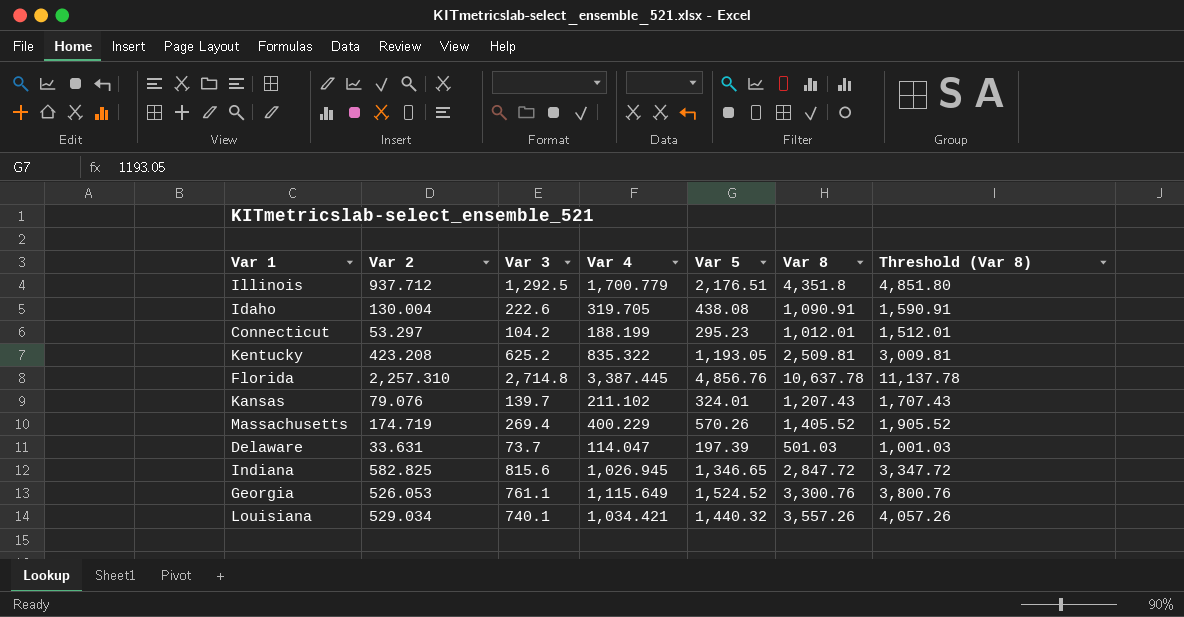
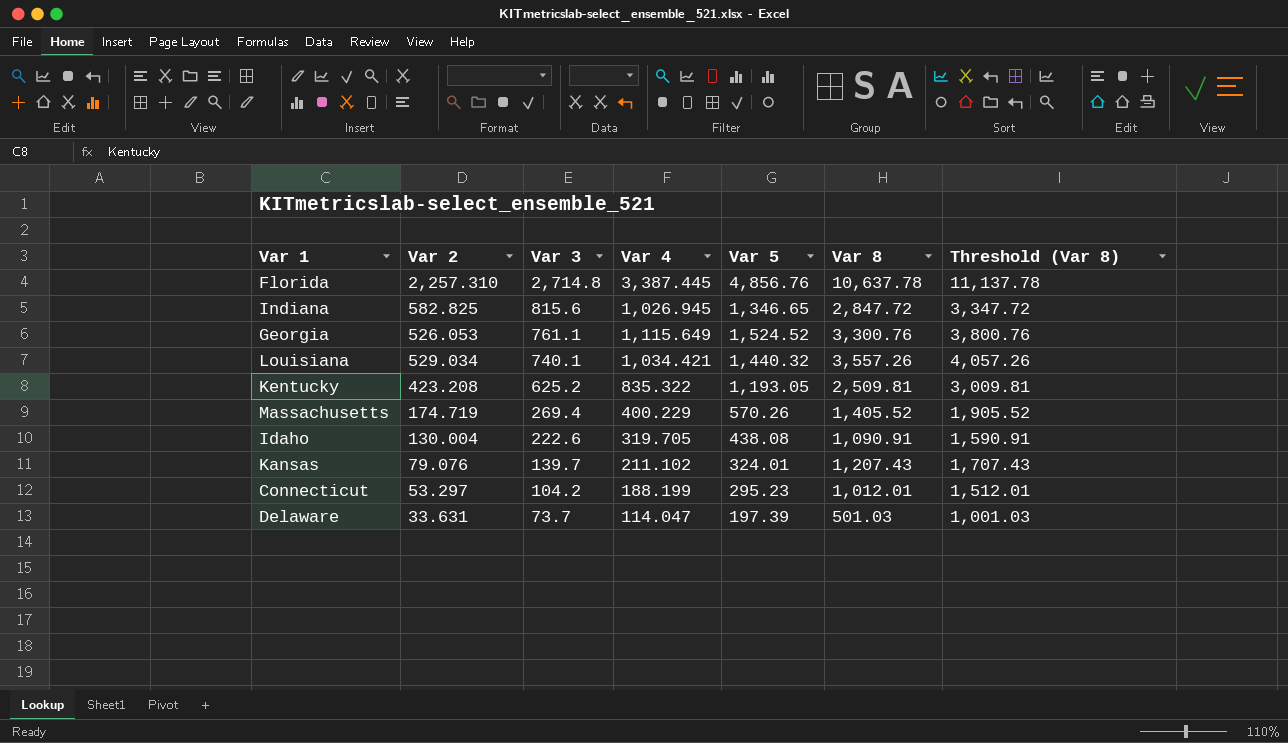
row order: none -> Var 3 descending
row Illinois: 937.712 | 1,292.5 | 1,700.779 | 2,176.51 | 4,351.8 | 4,851.80 -> none

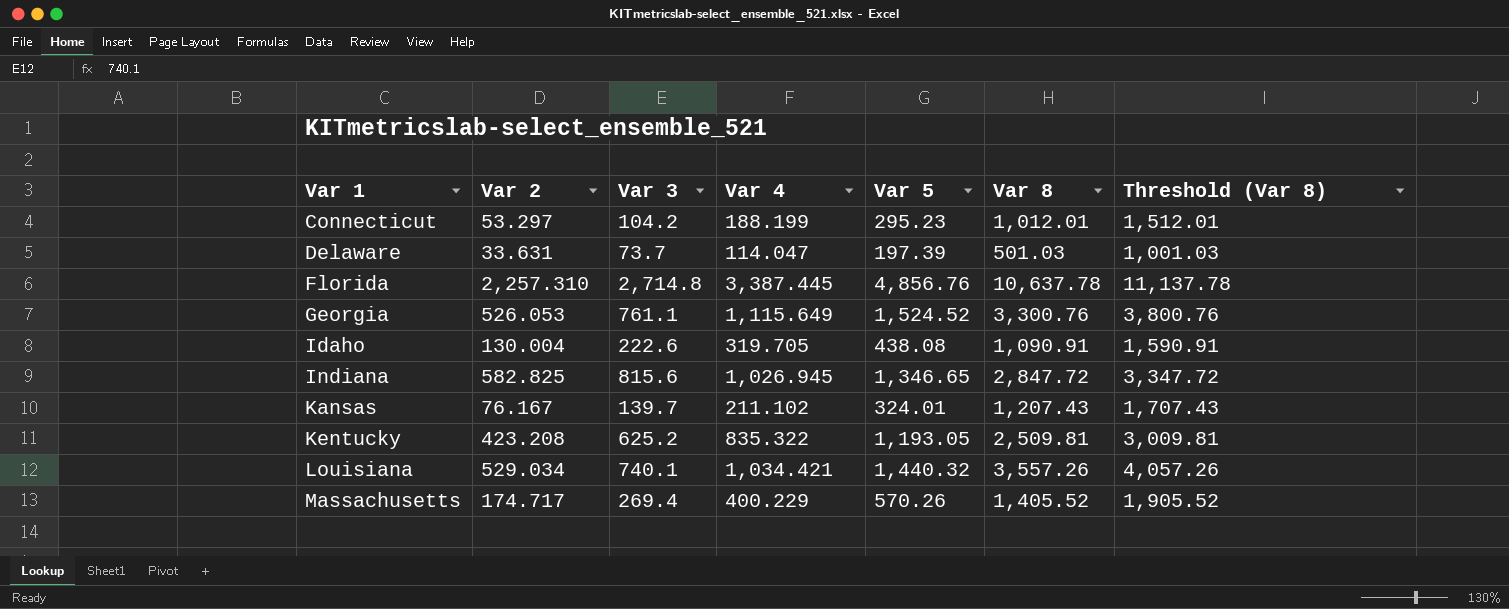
row order: Var 3 descending -> Var 1 ascending
Kansas | Var 2: 79.076 -> 76.167
Massachusetts | Var 2: 174.719 -> 174.717

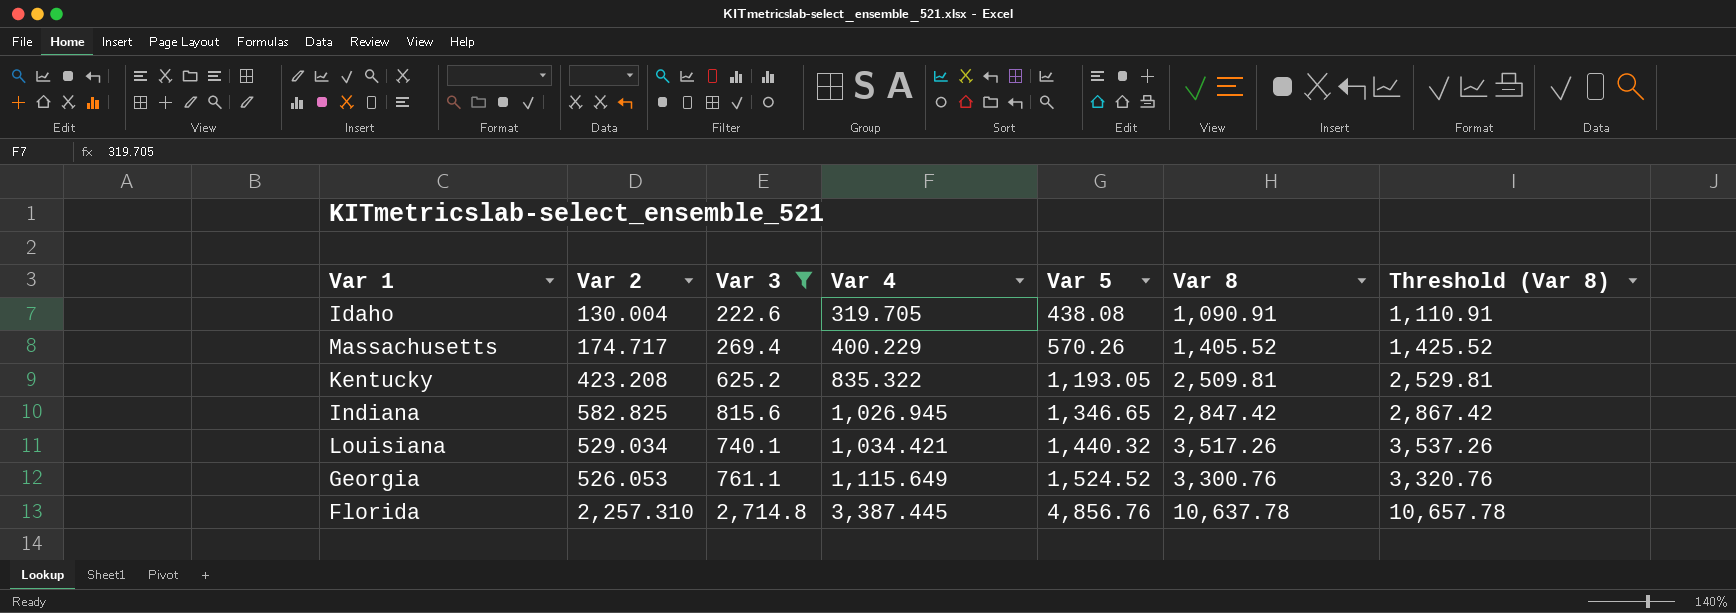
filter: none -> Var 3 >= 222.6
row order: Var 1 ascending -> Var 4 ascending
column Threshold (Var 8) | formula: [Var 8] + 500 -> [Var 8] + 20
Indiana | Var 8: 2,847.72 -> 2,847.42
Louisiana | Var 8: 3,557.26 -> 3,517.26

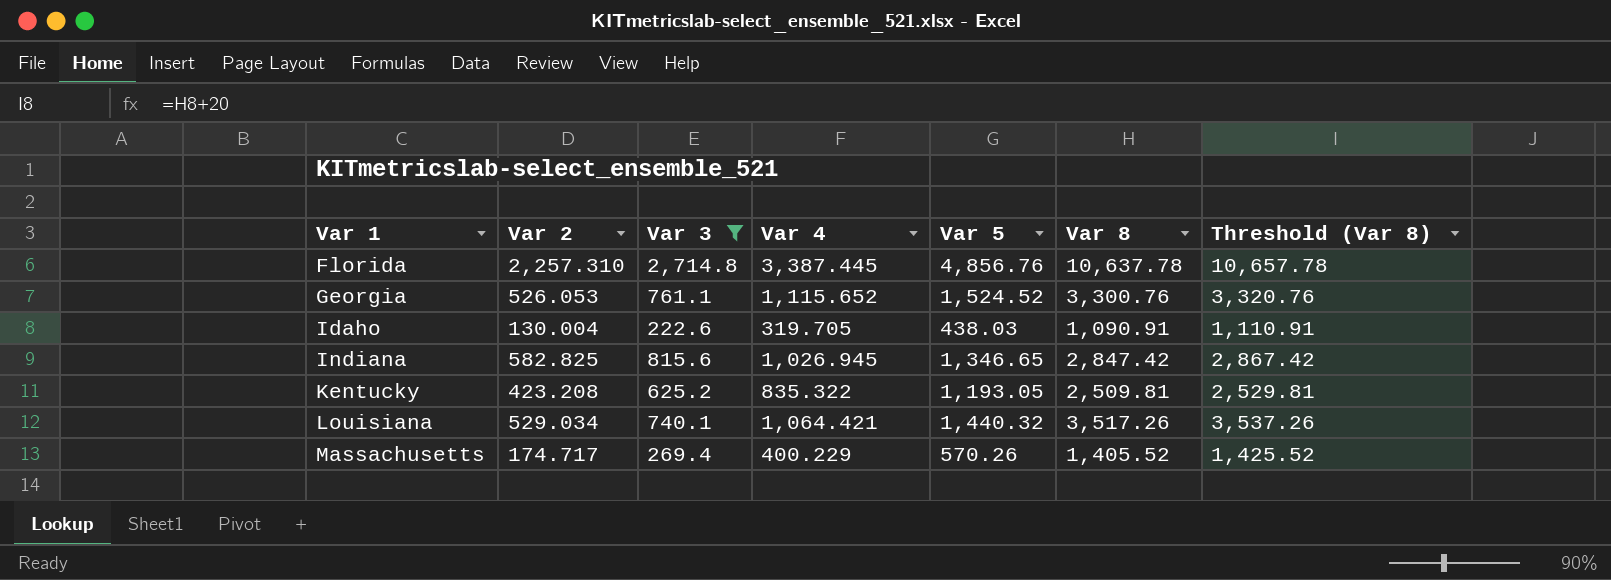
row order: Var 4 ascending -> Var 1 ascending
Georgia | Var 4: 1,115.649 -> 1,115.652
Idaho | Var 5: 438.08 -> 438.03
Louisiana | Var 4: 1,034.421 -> 1,064.421

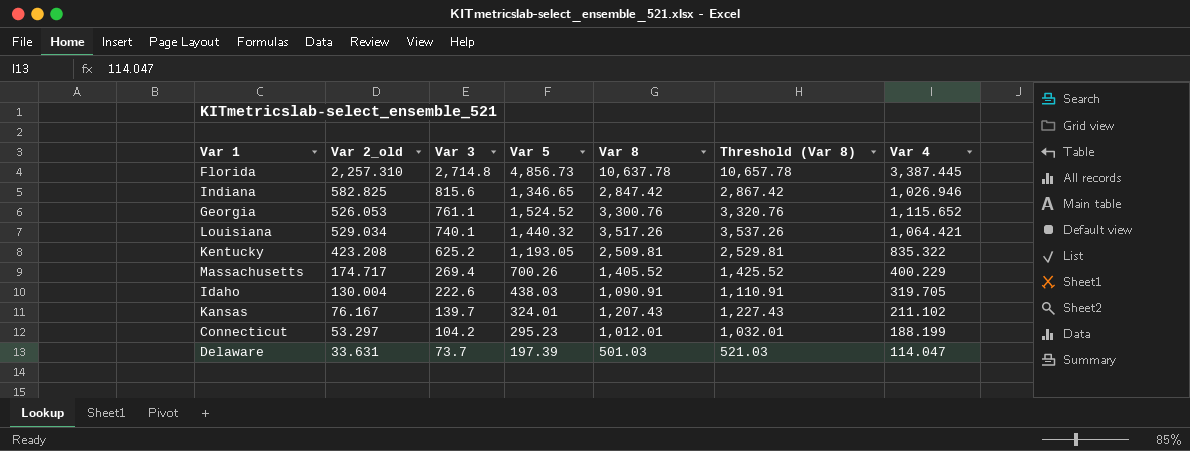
filter: Var 3 >= 222.6 -> none
row order: Var 1 ascending -> Var 3 descending
column name: Var 2 -> Var 2_old
column Var 4 | position: 4 -> 7
Florida | Var 5: 4,856.76 -> 4,856.73
Indiana | Var 4: 1,026.945 -> 1,026.946
Massachusetts | Var 5: 570.26 -> 700.26

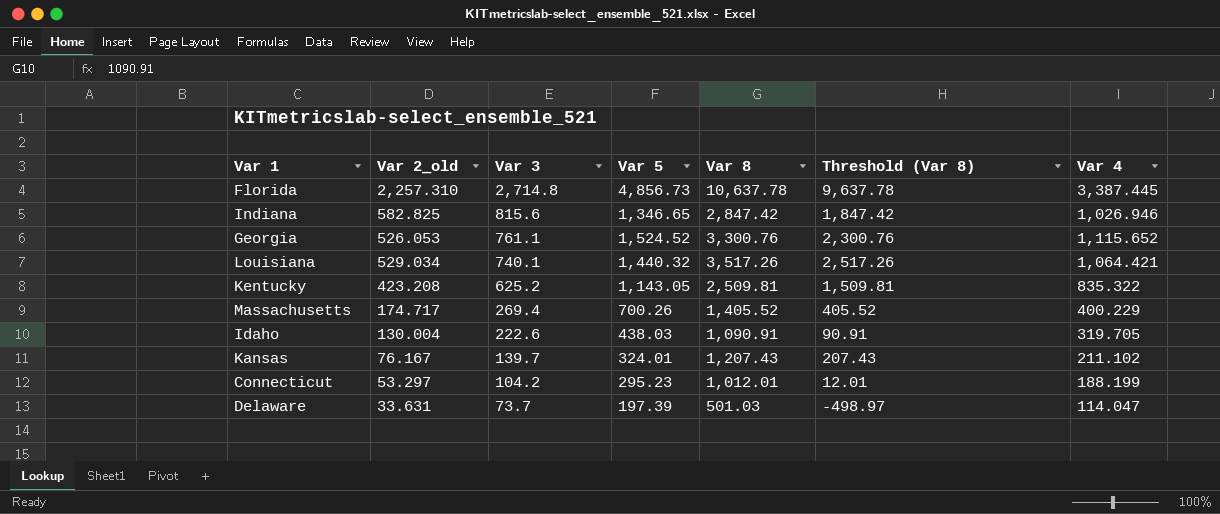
column Threshold (Var 8) | formula: [Var 8] + 20 -> [Var 8] - 1000
Kentucky | Var 5: 1,193.05 -> 1,143.05

